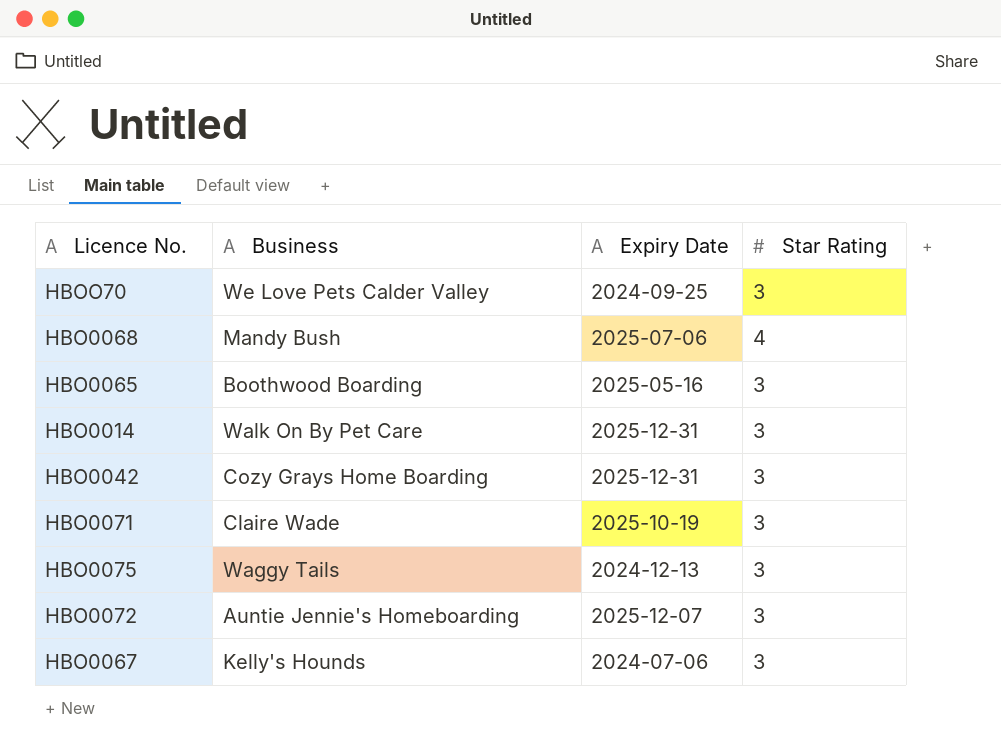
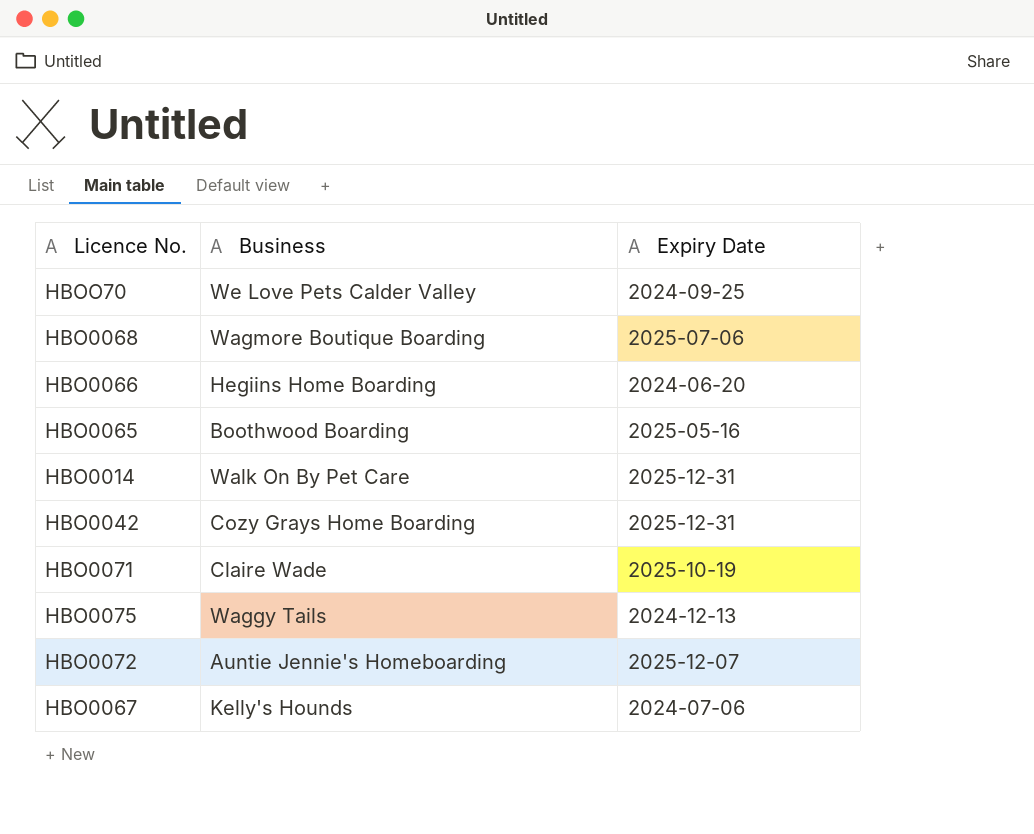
column Star Rating | position: 4 -> none
HBO0068 | Business: Mandy Bush -> Wagmore Boutique Boarding
row HBO0066: none -> Hegiins Home Boarding | 2024-06-20

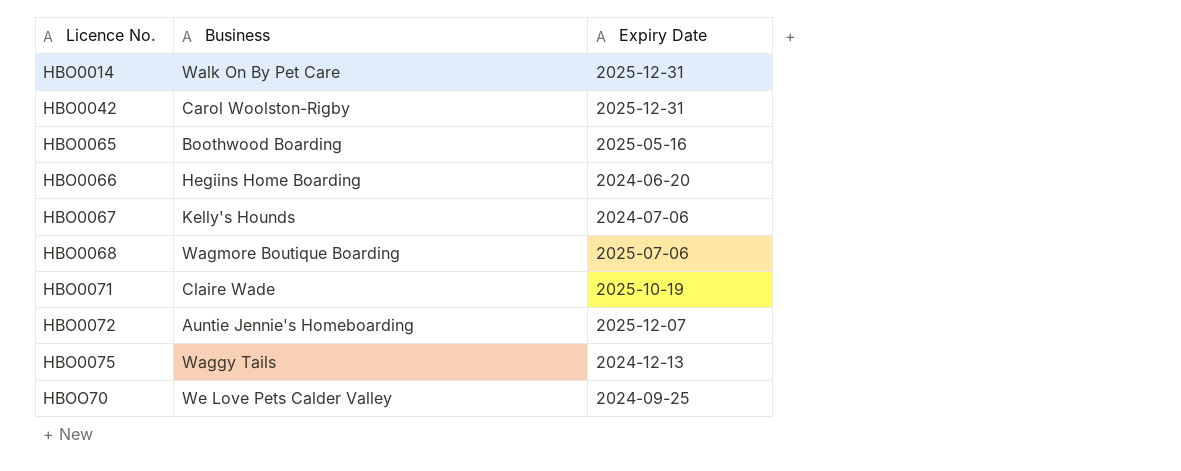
row order: none -> Licence No. ascending
HBO0042 | Business: Cozy Grays Home Boarding -> Carol Woolston-Rigby

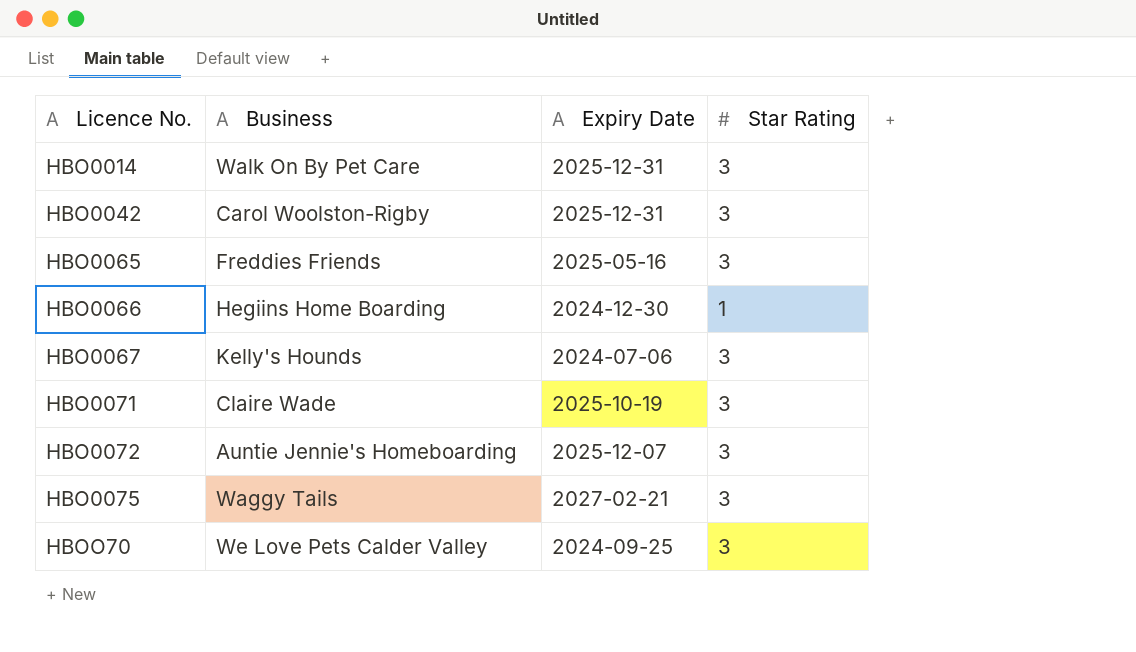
column Star Rating | position: none -> 4
row HBO0068: Wagmore Boutique Boarding | 2025-07-06 -> none
HBO0065 | Business: Boothwood Boarding -> Freddies Friends
HBO0066 | Expiry Date: 2024-06-20 -> 2024-12-30
HBO0075 | Expiry Date: 2024-12-13 -> 2027-02-21

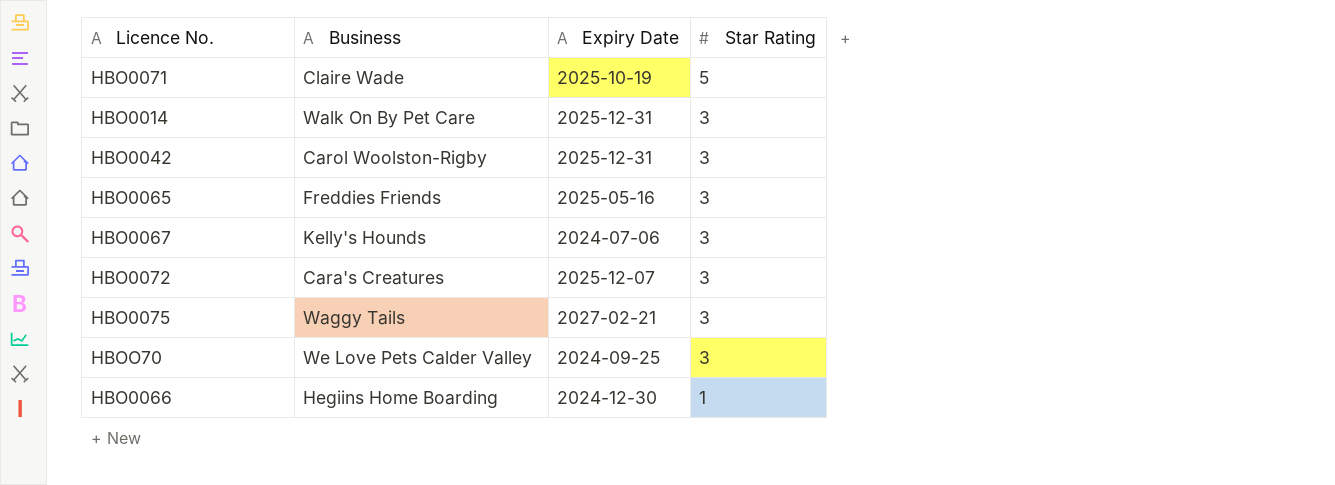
row order: Licence No. ascending -> Star Rating descending
HBO0071 | Star Rating: 3 -> 5
HBO0072 | Business: Auntie Jennie's Homeboarding -> Cara's Creatures

